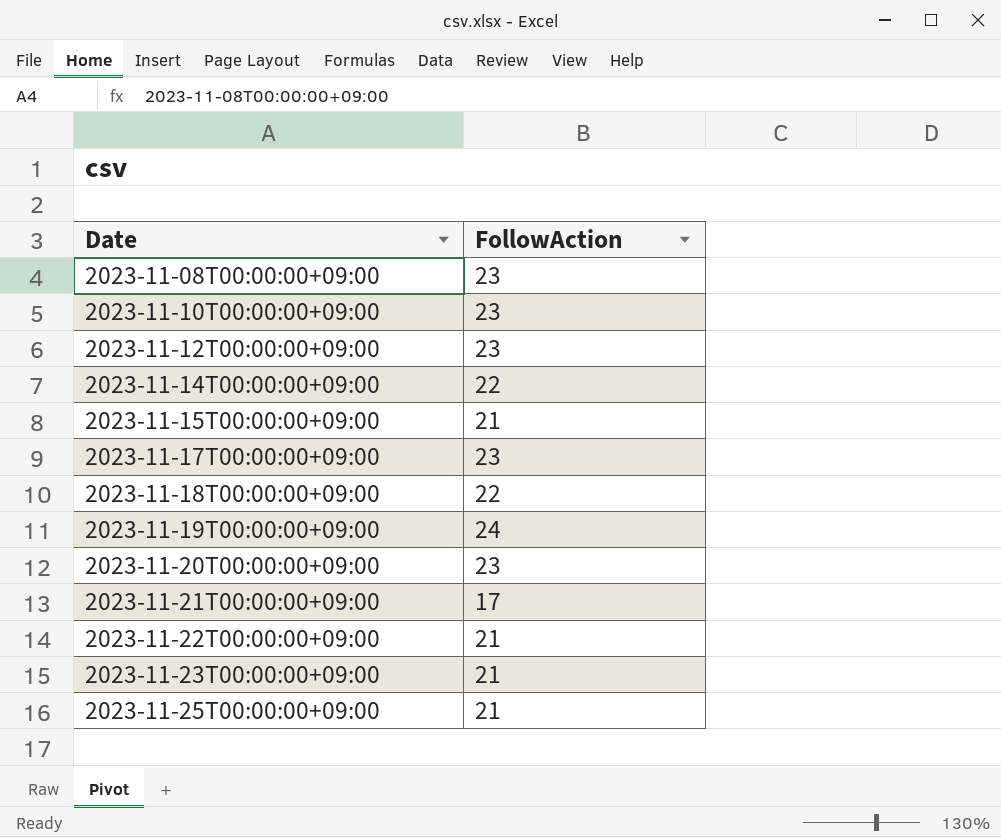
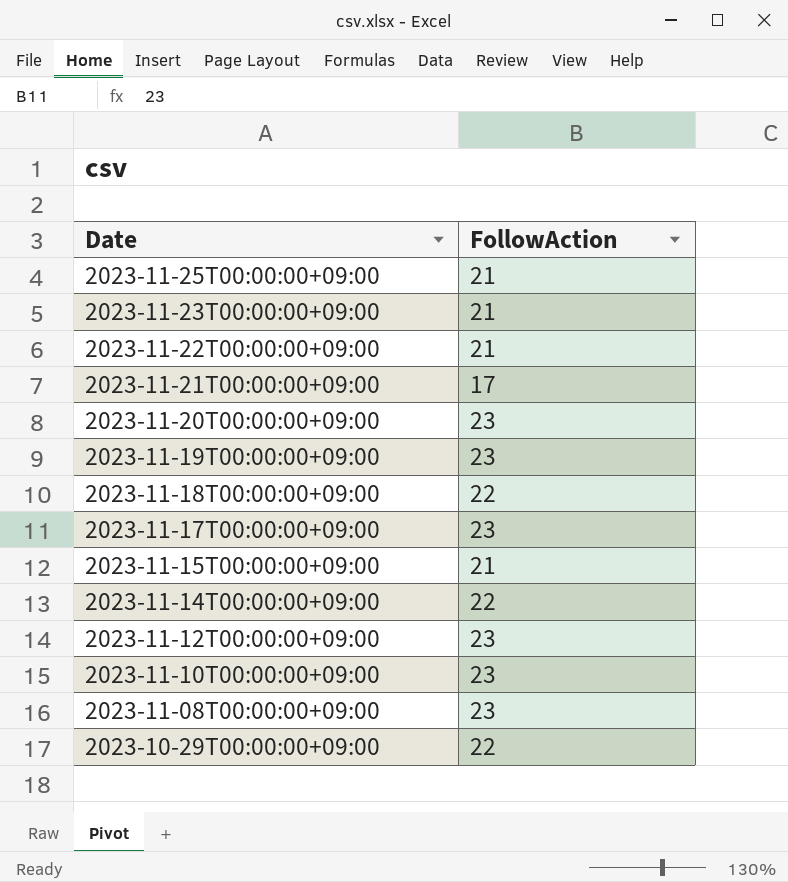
row order: Date ascending -> Date descending
2023-11-19T00:00:00+09:00 | FollowAction: 24 -> 23
row 2023-10-29T00:00:00+09:00: none -> 22

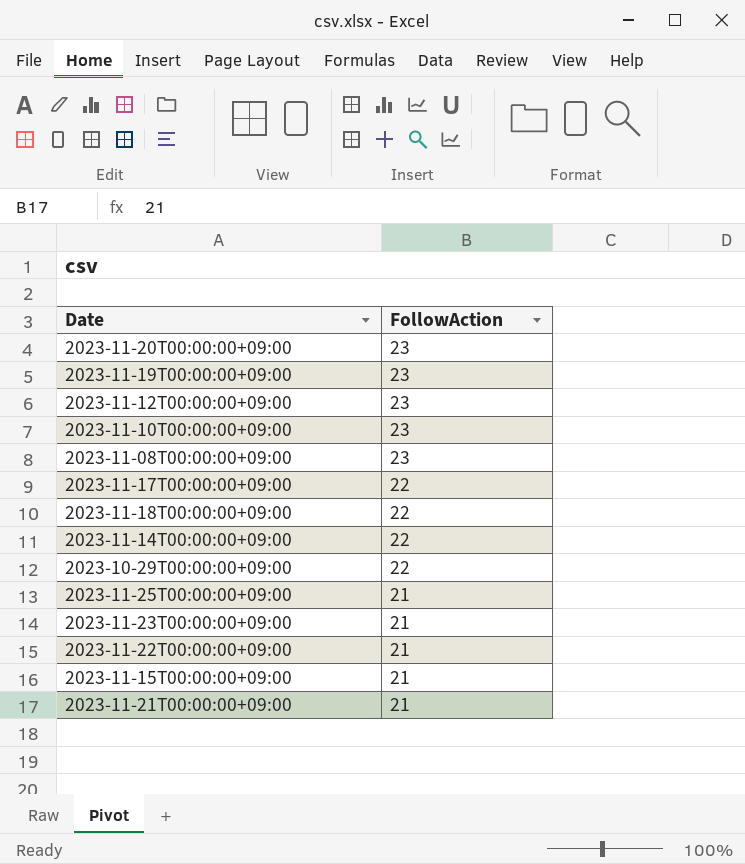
row order: Date descending -> FollowAction descending
2023-11-17T00:00:00+09:00 | FollowAction: 23 -> 22
2023-11-21T00:00:00+09:00 | FollowAction: 17 -> 21

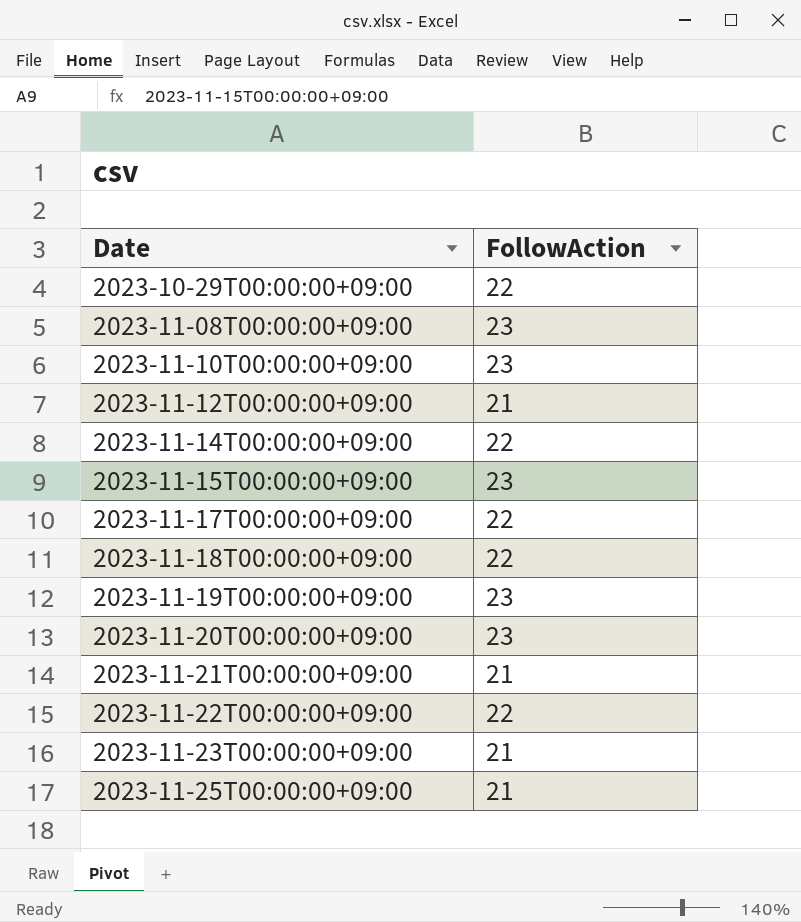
row order: FollowAction descending -> Date ascending
2023-11-12T00:00:00+09:00 | FollowAction: 23 -> 21
2023-11-15T00:00:00+09:00 | FollowAction: 21 -> 23
2023-11-22T00:00:00+09:00 | FollowAction: 21 -> 22

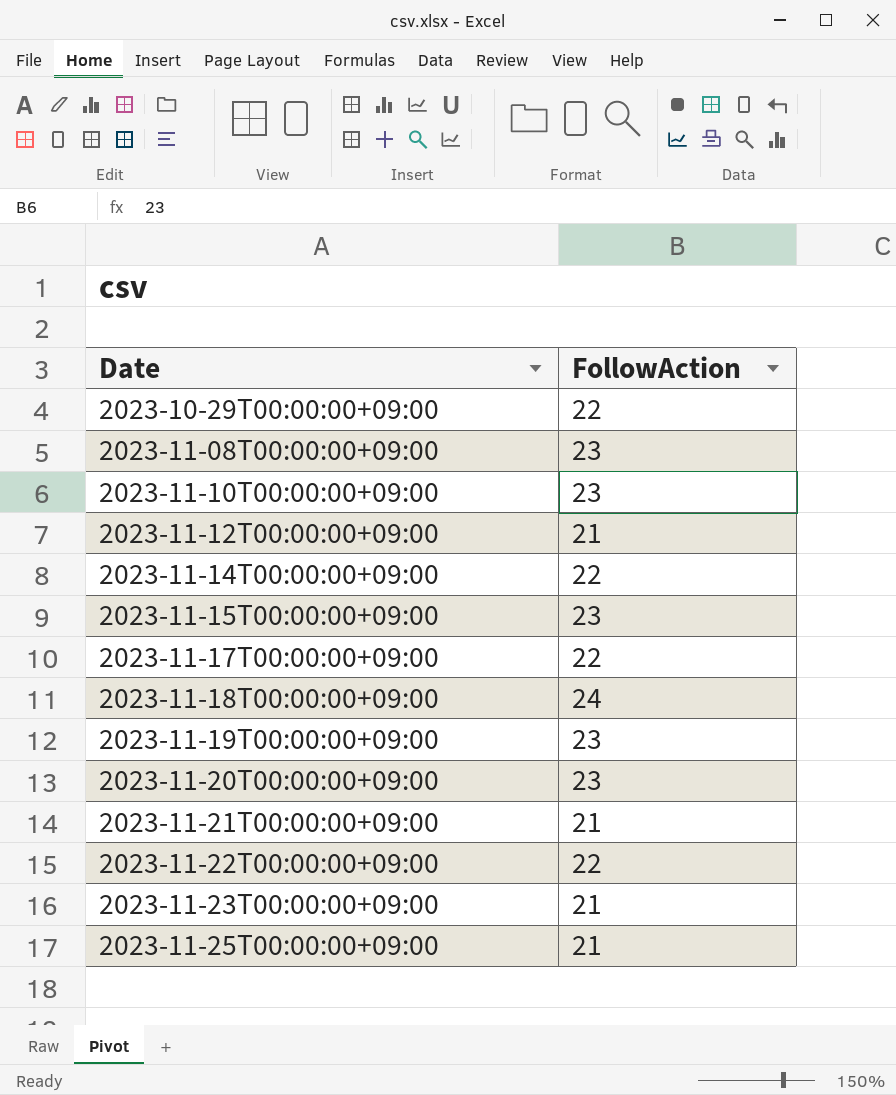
2023-11-18T00:00:00+09:00 | FollowAction: 22 -> 24

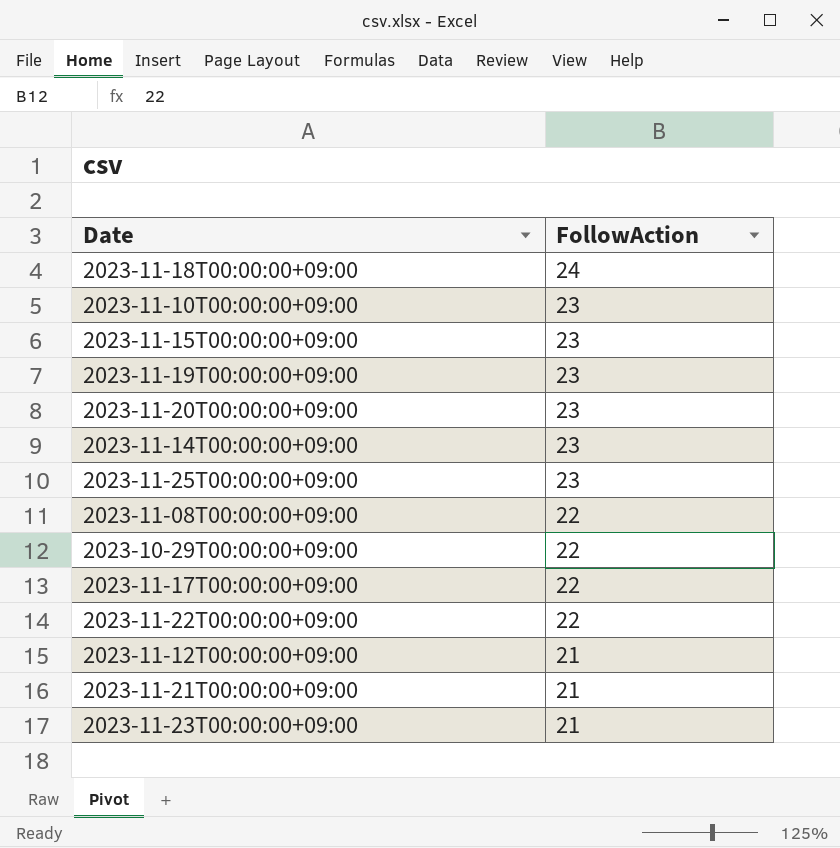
row order: Date ascending -> FollowAction descending
2023-11-14T00:00:00+09:00 | FollowAction: 22 -> 23
2023-11-25T00:00:00+09:00 | FollowAction: 21 -> 23
2023-11-08T00:00:00+09:00 | FollowAction: 23 -> 22

